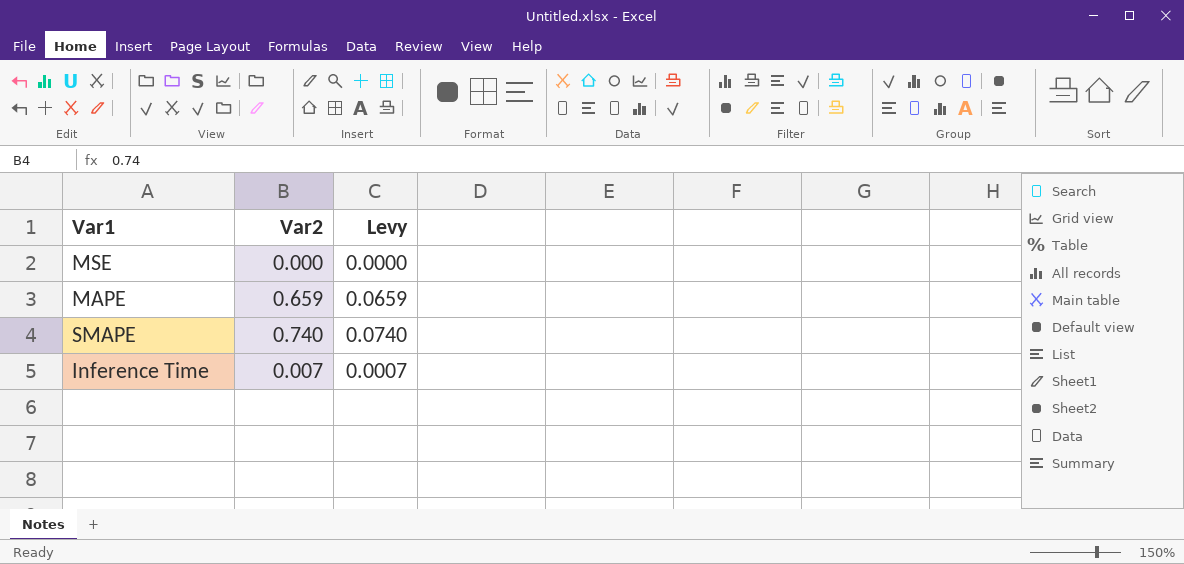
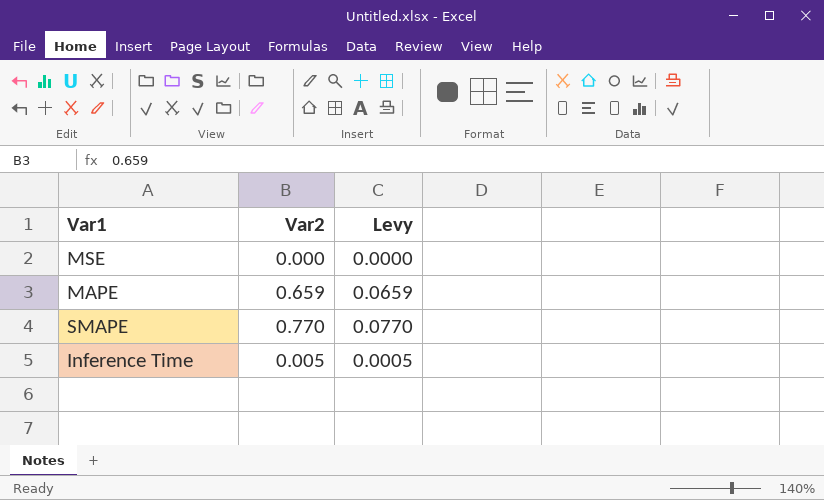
SMAPE | Var2: 0.740 -> 0.770
SMAPE | Levy: 0.0740 -> 0.0770
Inference Time | Var2: 0.007 -> 0.005
Inference Time | Levy: 0.0007 -> 0.0005

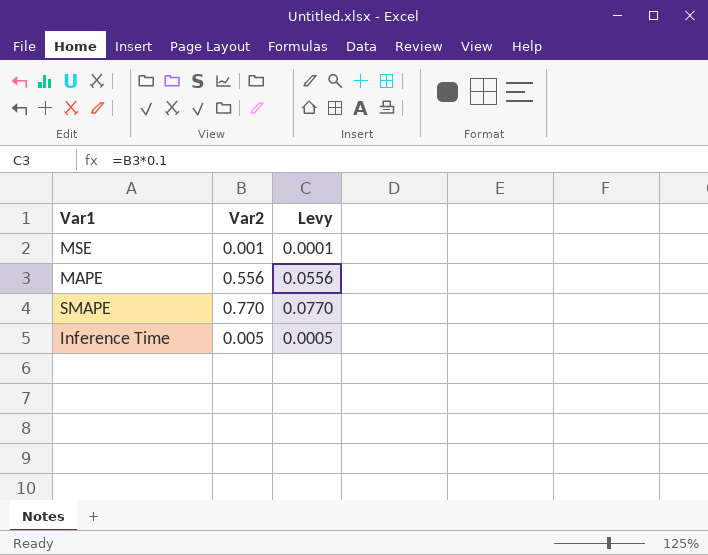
MSE | Var2: 0.000 -> 0.001
MSE | Levy: 0.0000 -> 0.0001
MAPE | Var2: 0.659 -> 0.556
MAPE | Levy: 0.0659 -> 0.0556

